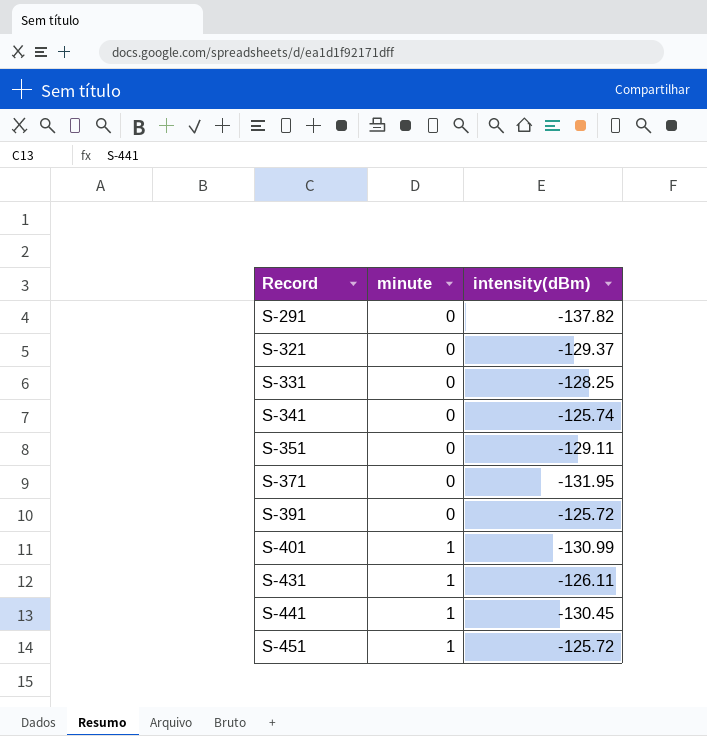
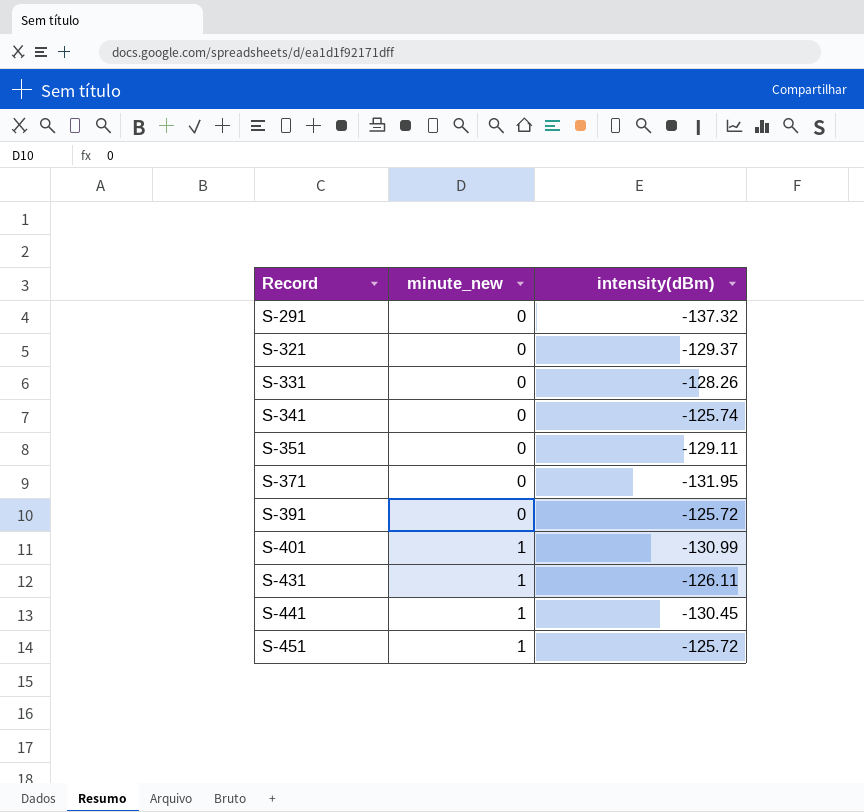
column name: minute -> minute_new
S-291 | intensity(dBm): -137.82 -> -137.32
S-331 | intensity(dBm): -128.25 -> -128.26

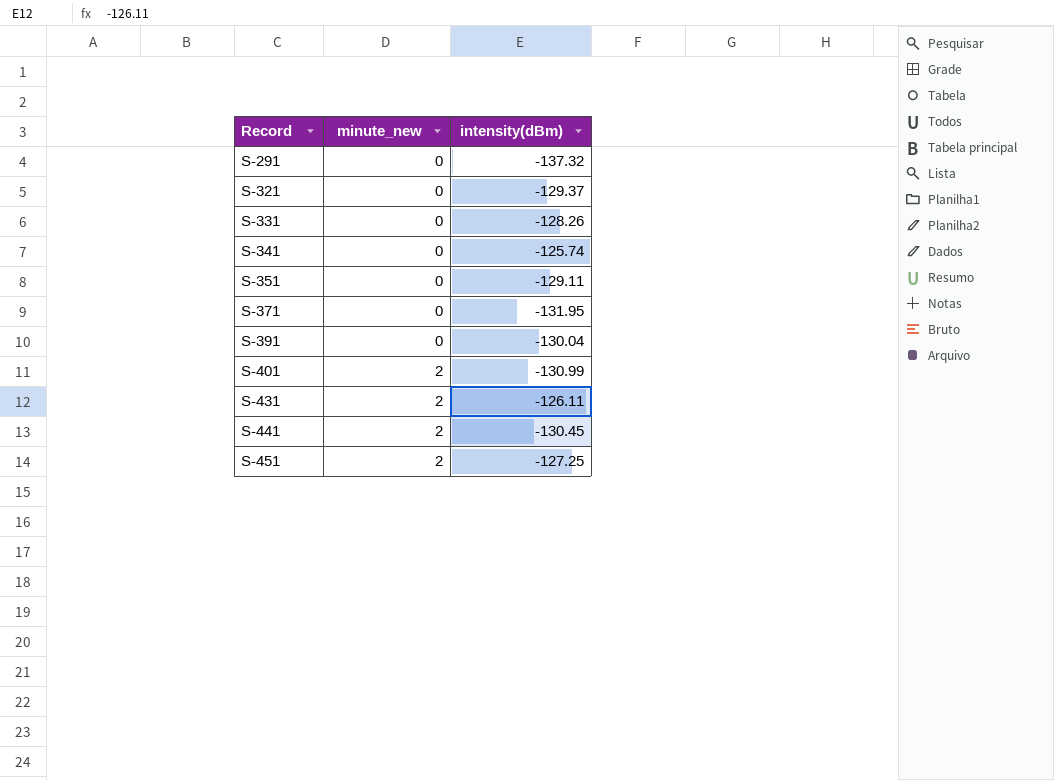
S-391 | intensity(dBm): -125.72 -> -130.04
S-401 | minute_new: 1 -> 2
S-431 | minute_new: 1 -> 2
S-441 | minute_new: 1 -> 2
S-451 | minute_new: 1 -> 2
S-451 | intensity(dBm): -125.72 -> -127.25

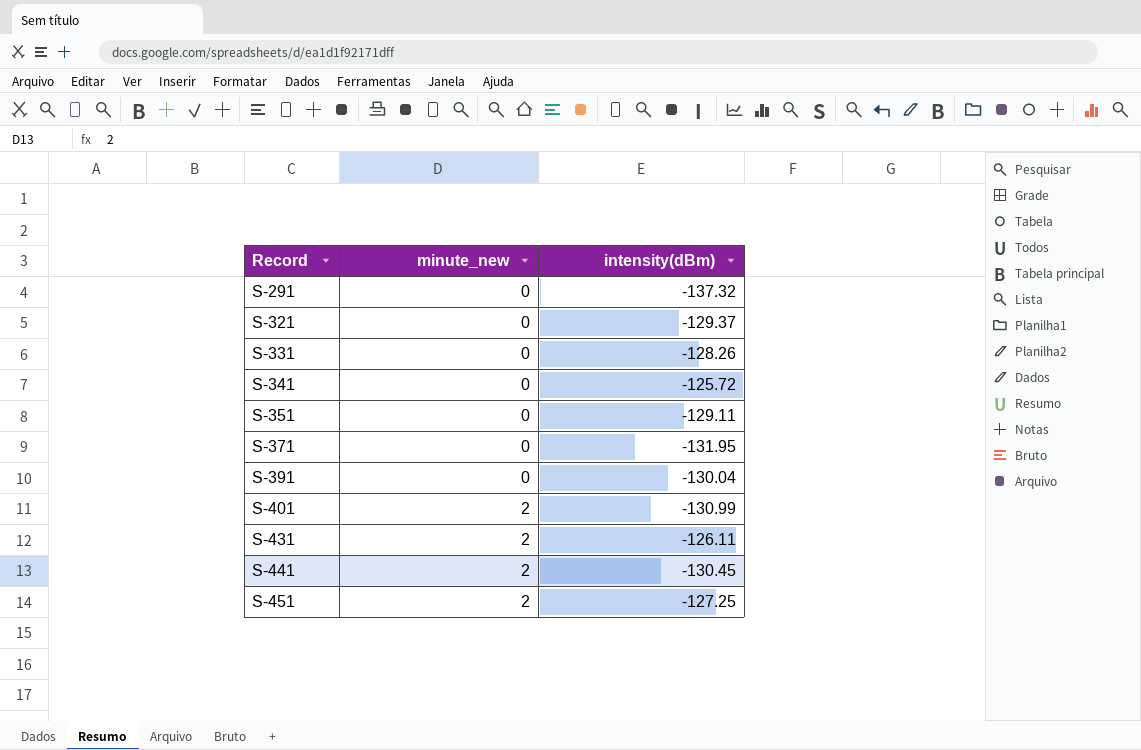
S-341 | intensity(dBm): -125.74 -> -125.72

